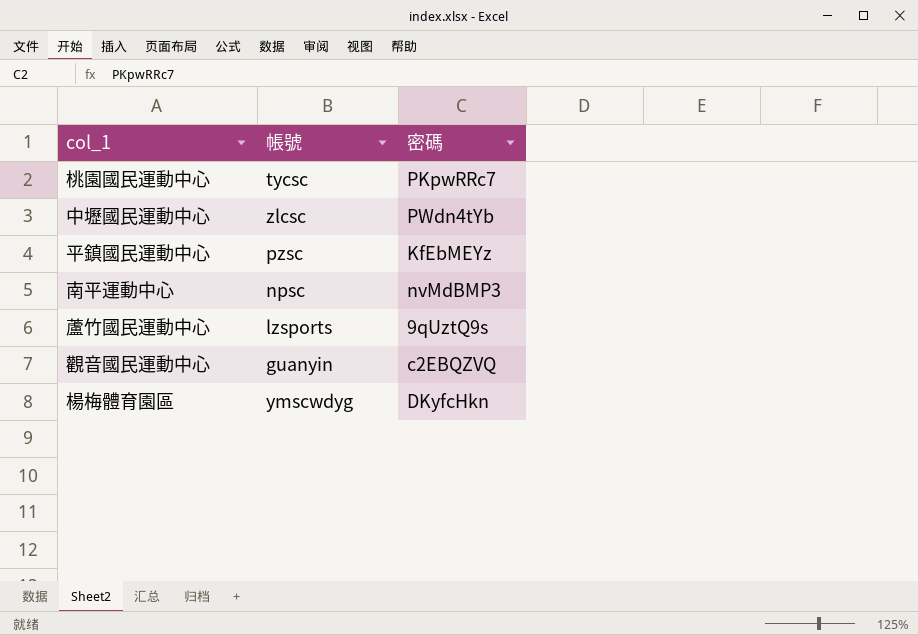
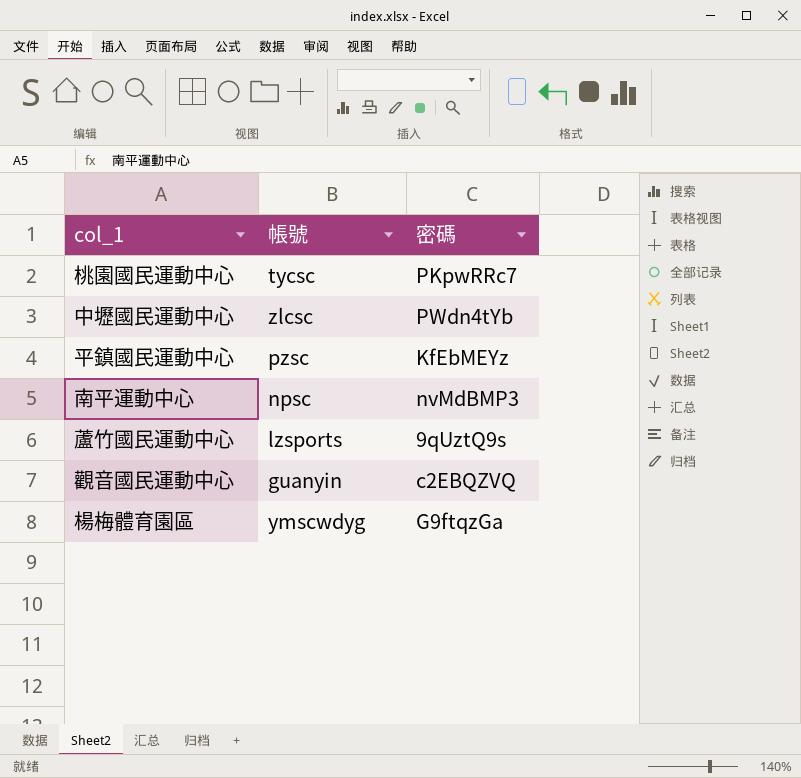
楊梅體育園區 | 密碼: DKyfcHkn -> G9ftqzGa

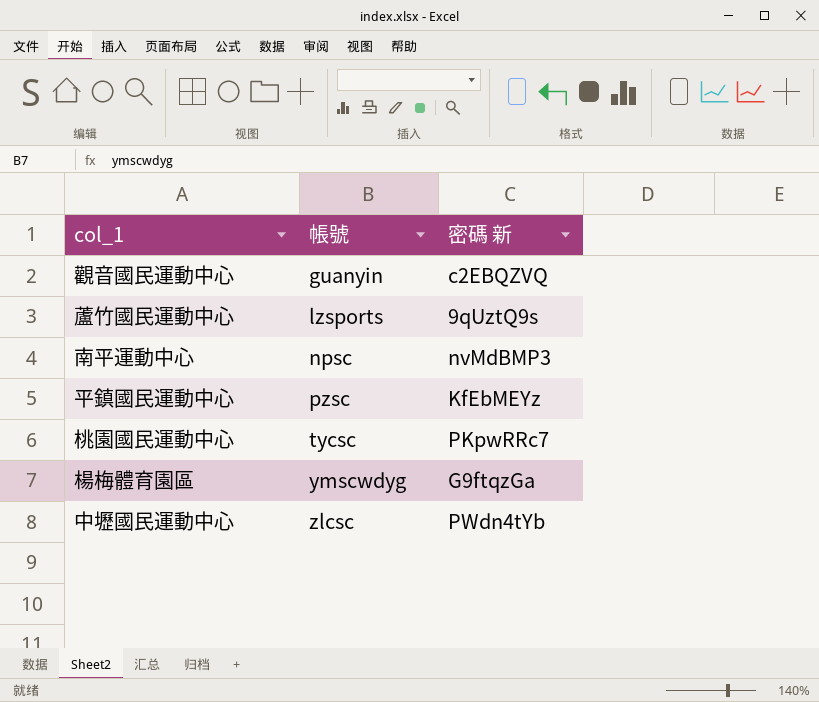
row order: none -> 帳號 ascending
column name: 密碼 -> 密碼 新

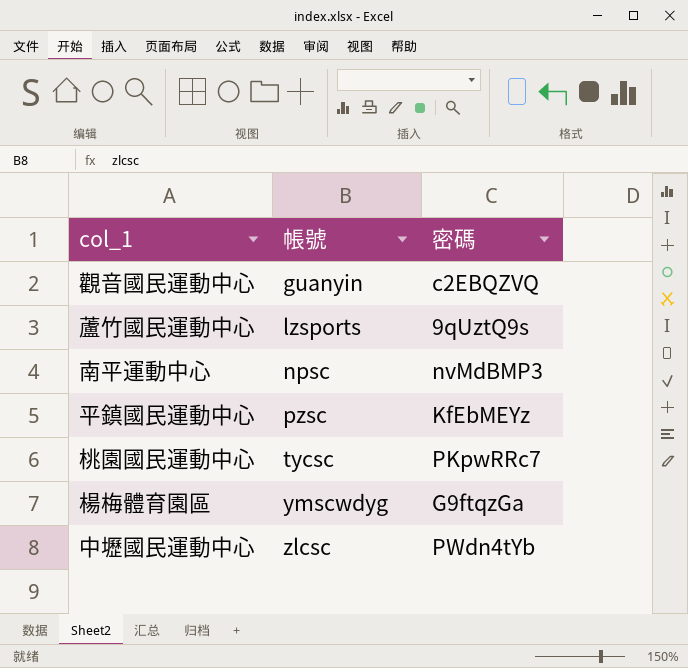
column name: 密碼 新 -> 密碼

